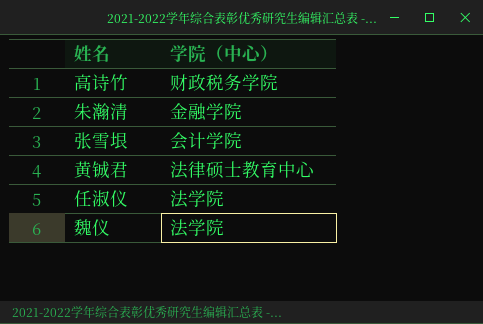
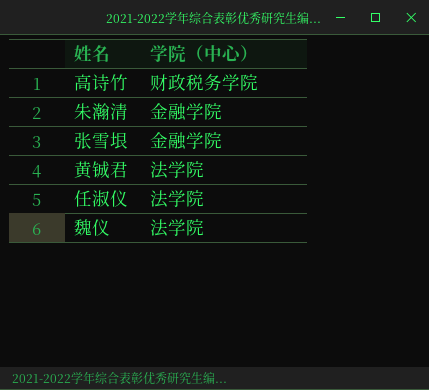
张雪垠 | 学院（中心）: 会计学院 -> 金融学院
黄铖君 | 学院（中心）: 法律硕士教育中心 -> 法学院

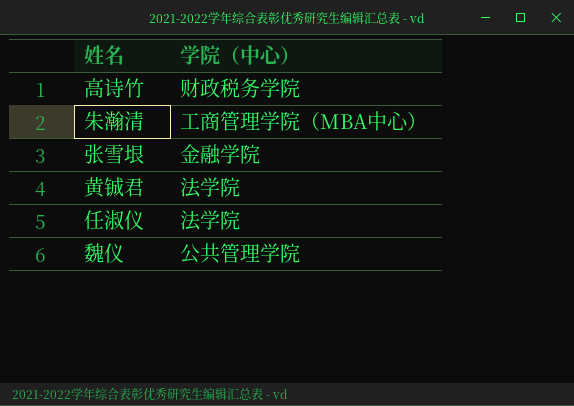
朱瀚清 | 学院（中心）: 金融学院 -> 工商管理学院（MBA中心）
魏仪 | 学院（中心）: 法学院 -> 公共管理学院

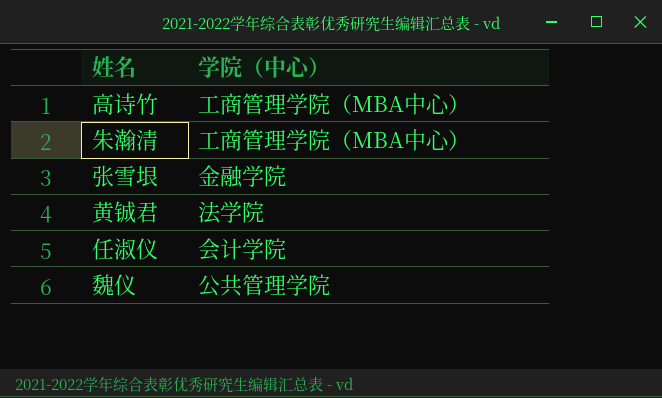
高诗竹 | 学院（中心）: 财政税务学院 -> 工商管理学院（MBA中心）
任淑仪 | 学院（中心）: 法学院 -> 会计学院

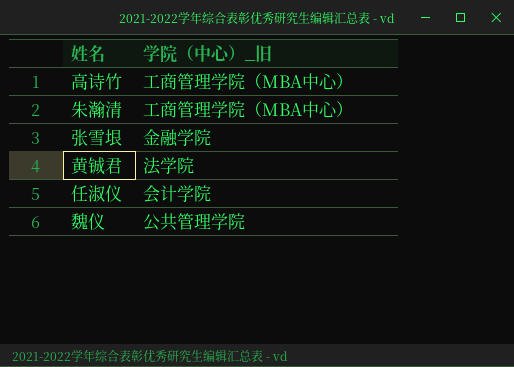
column name: 学院（中心） -> 学院（中心）_旧

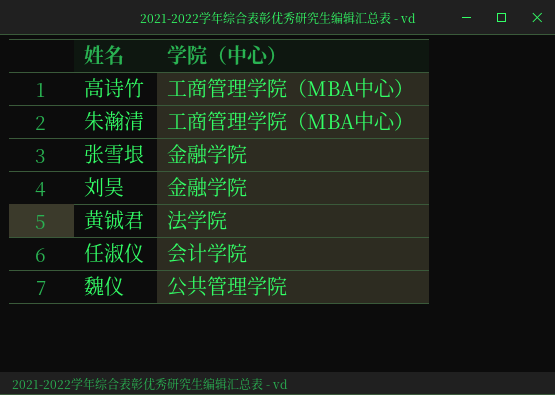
column name: 学院（中心）_旧 -> 学院（中心）
row 刘昊: none -> 金融学院

